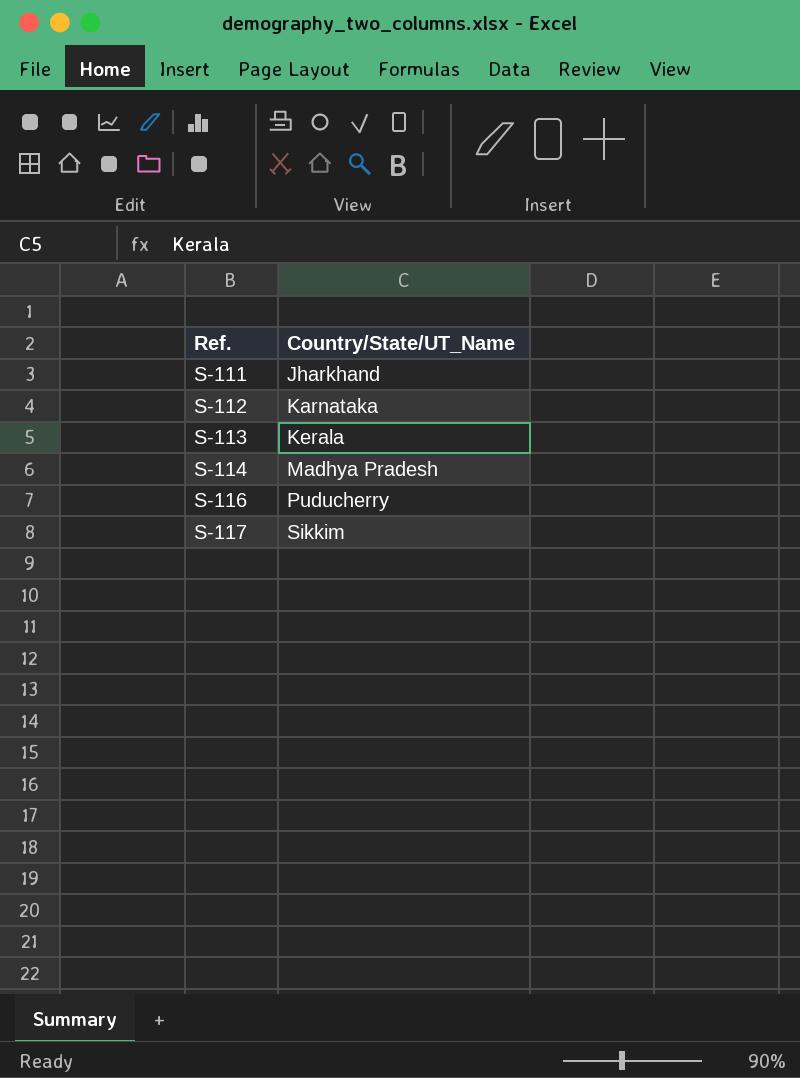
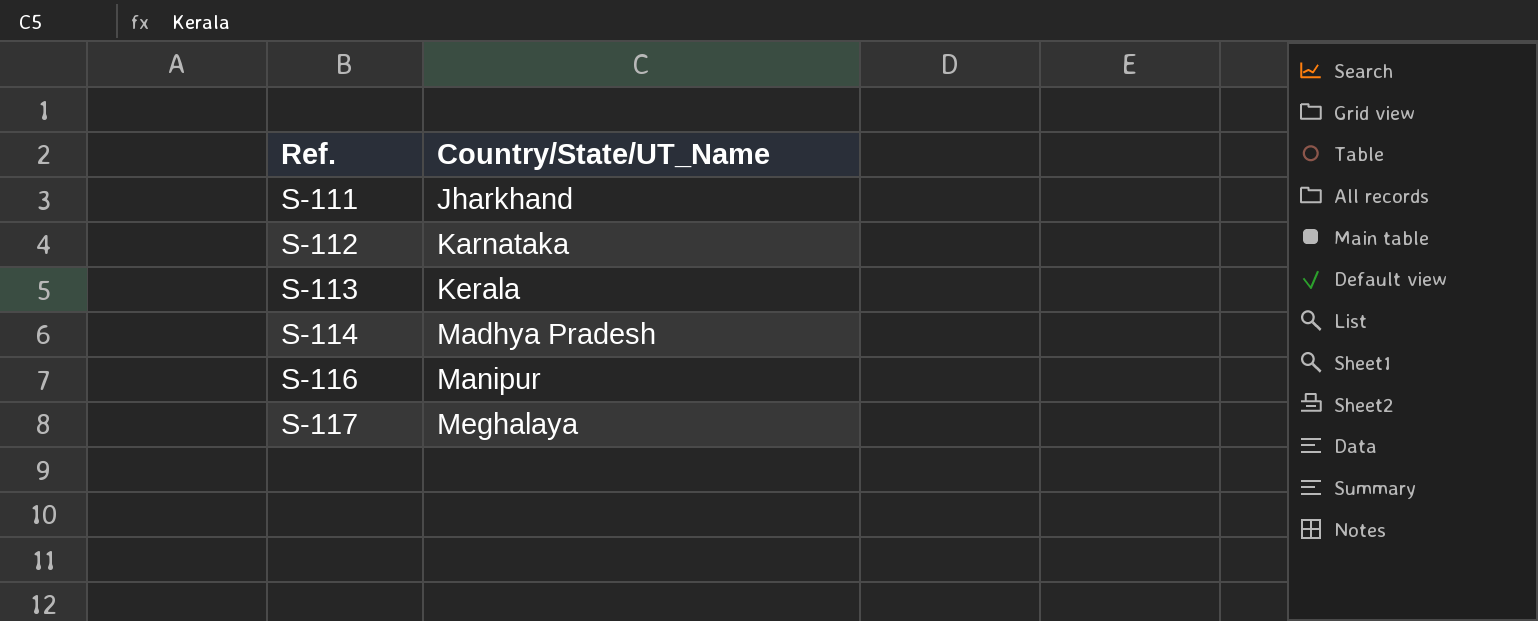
S-116 | Country/State/UT_Name: Puducherry -> Manipur
S-117 | Country/State/UT_Name: Sikkim -> Meghalaya

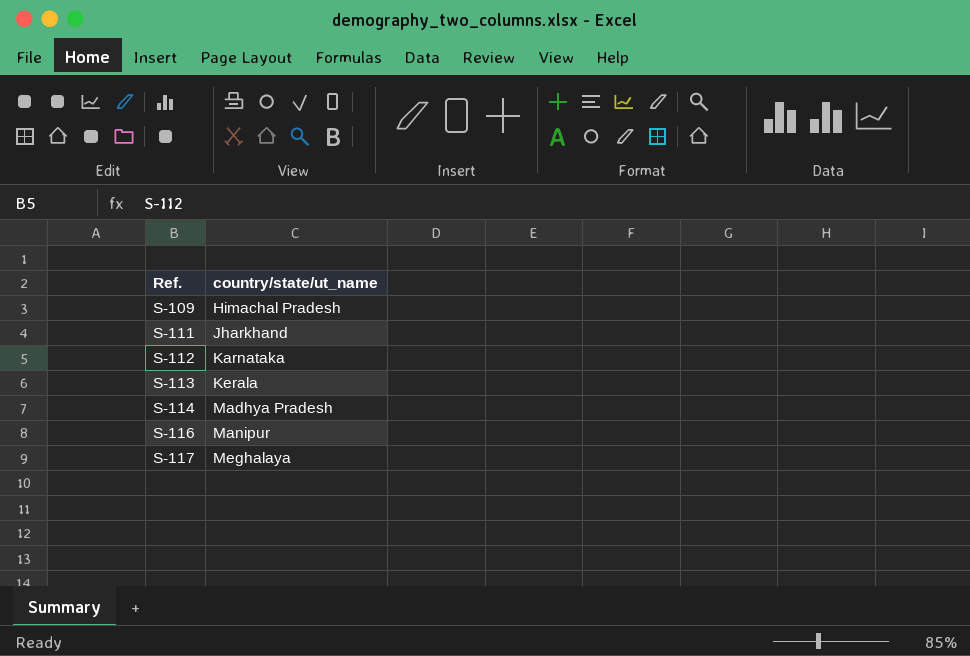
column name: Country/State/UT_Name -> country/state/ut_name
row S-109: none -> Himachal Pradesh

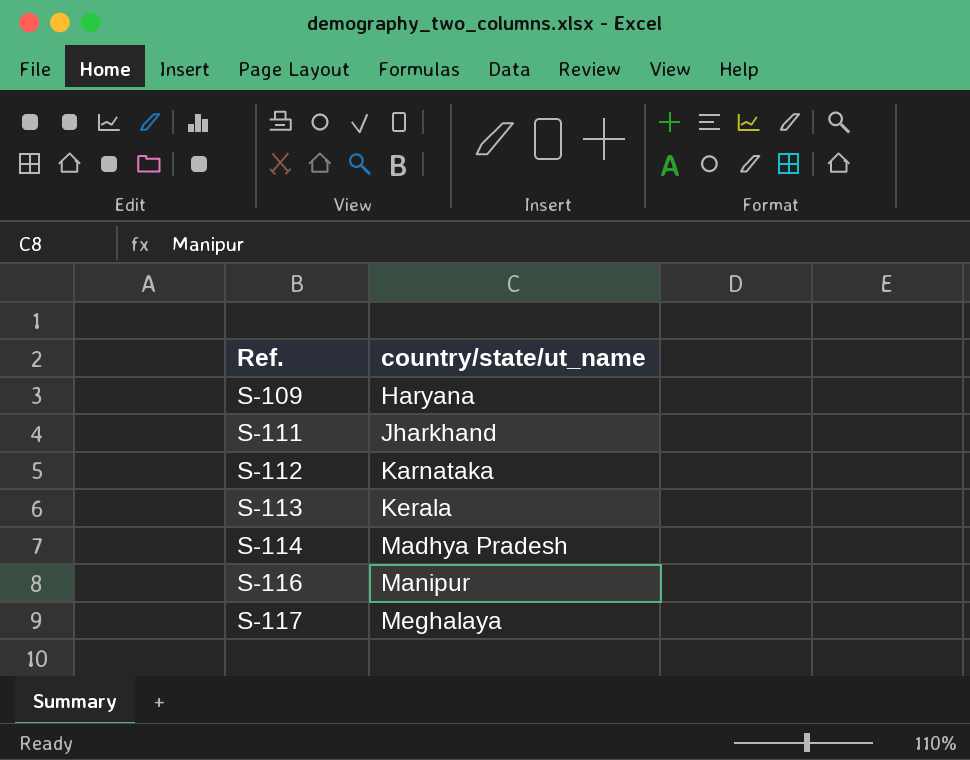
S-109 | country/state/ut_name: Himachal Pradesh -> Haryana

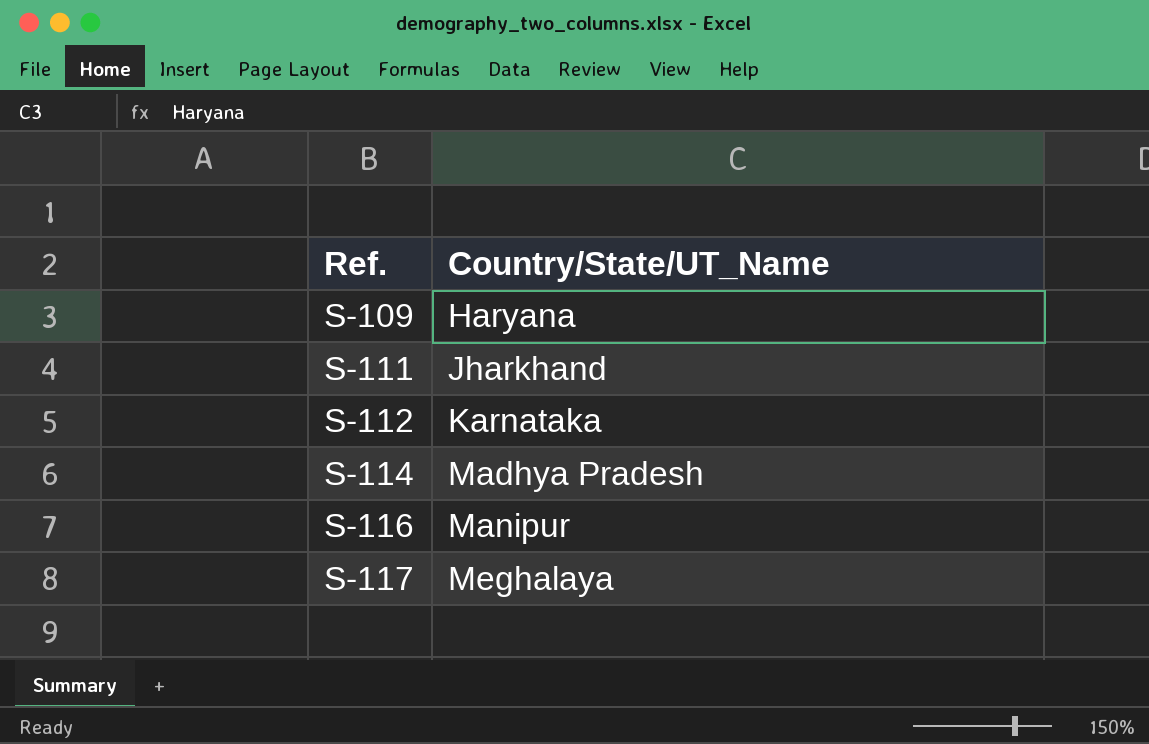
column name: country/state/ut_name -> Country/State/UT_Name
row S-113: Kerala -> none

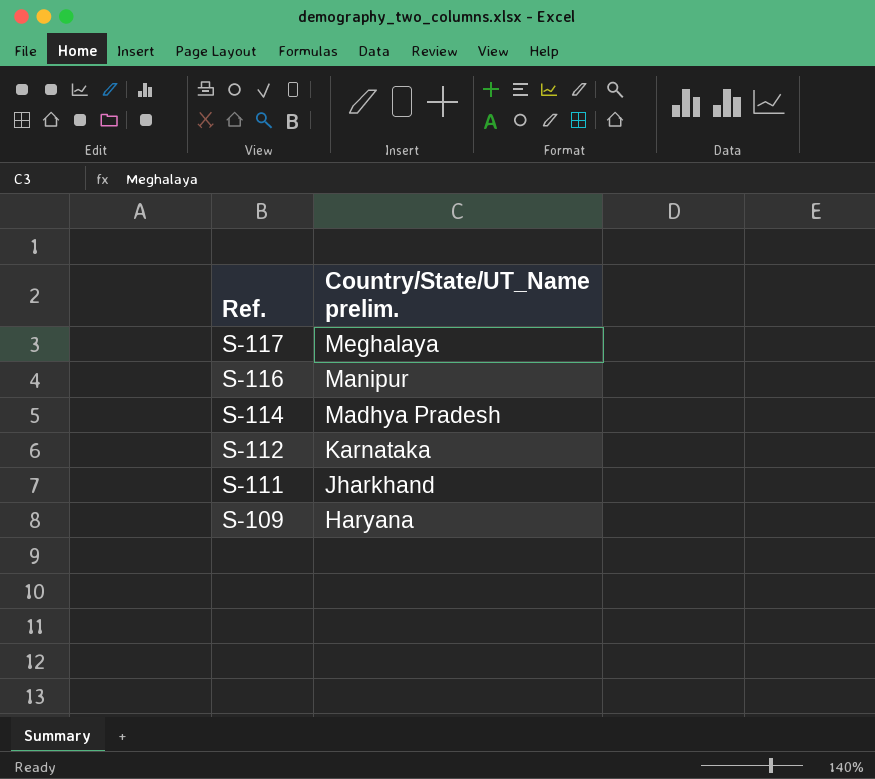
row order: Ref. ascending -> Ref. descending
column name: Country/State/UT_Name -> Country/State/UT_Name prelim.

